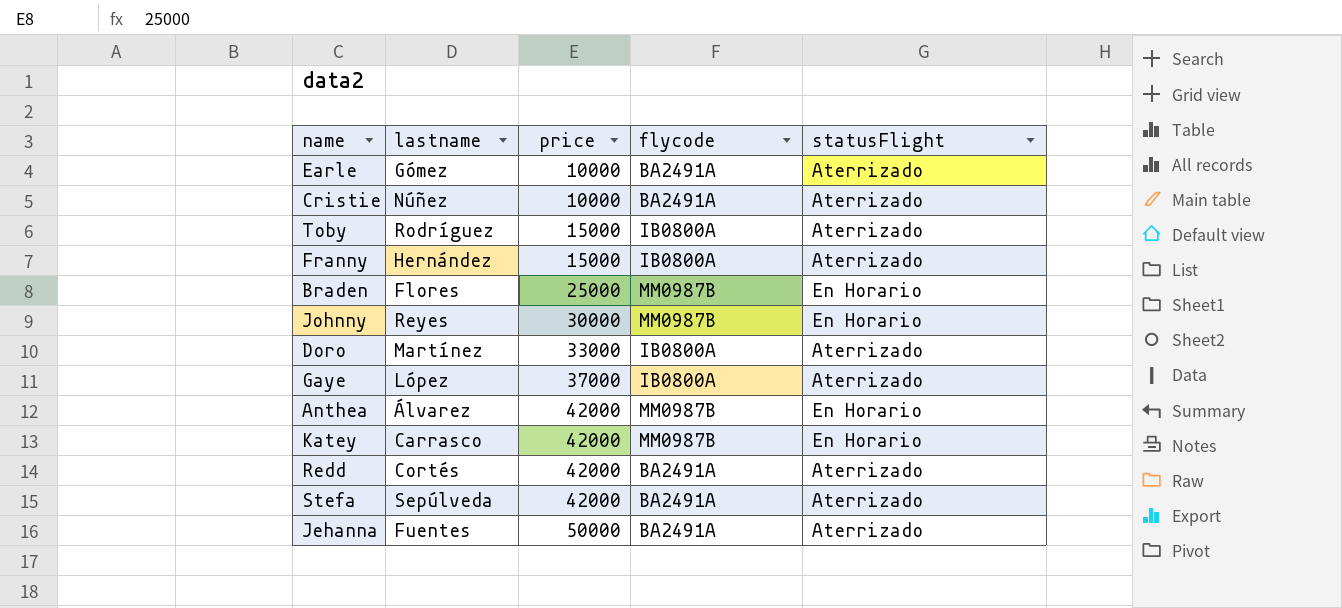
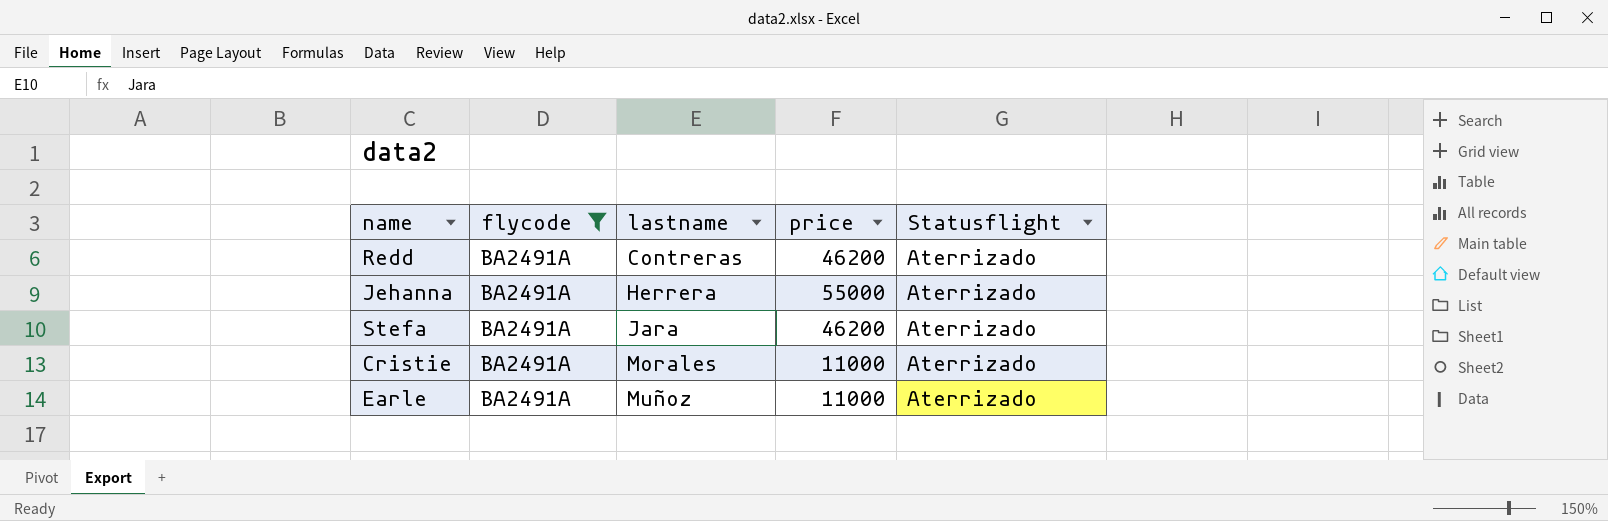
filter: none -> flycode = BA2491A
row order: price ascending -> lastname ascending
column flycode | position: 4 -> 2
column name: statusFlight -> Statusflight
Redd | lastname: Cortés -> Contreras
Redd | price: 42000 -> 46200
Jehanna | lastname: Fuentes -> Herrera
Jehanna | price: 50000 -> 55000
Stefa | lastname: Sepúlveda -> Jara
Stefa | price: 42000 -> 46200
Cristie | lastname: Núñez -> Morales
Cristie | price: 10000 -> 11000
Earle | lastname: Gómez -> Muñoz
Earle | price: 10000 -> 11000

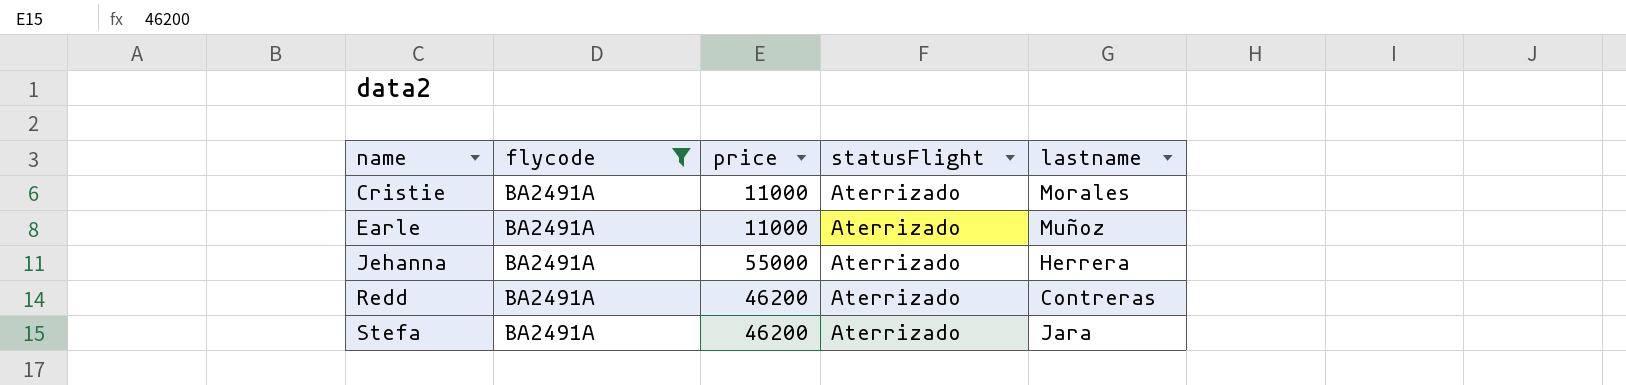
row order: lastname ascending -> name ascending
column name: Statusflight -> statusFlight
column lastname | position: 3 -> 5

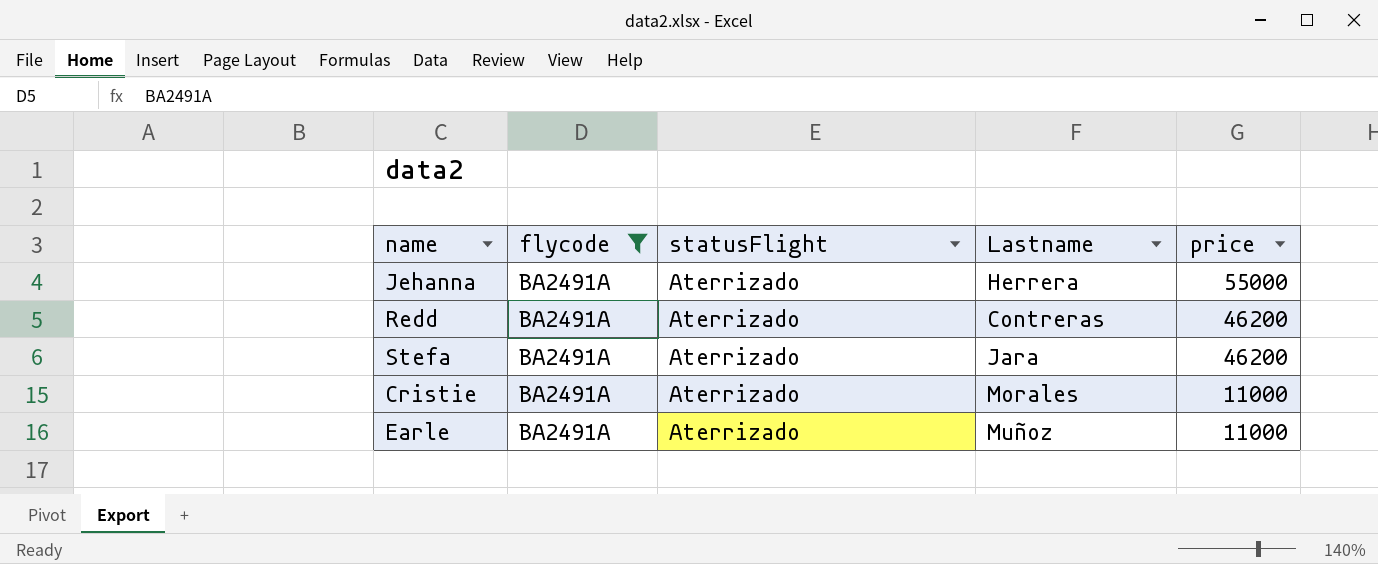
row order: name ascending -> price descending
column name: lastname -> Lastname
column price | position: 3 -> 5

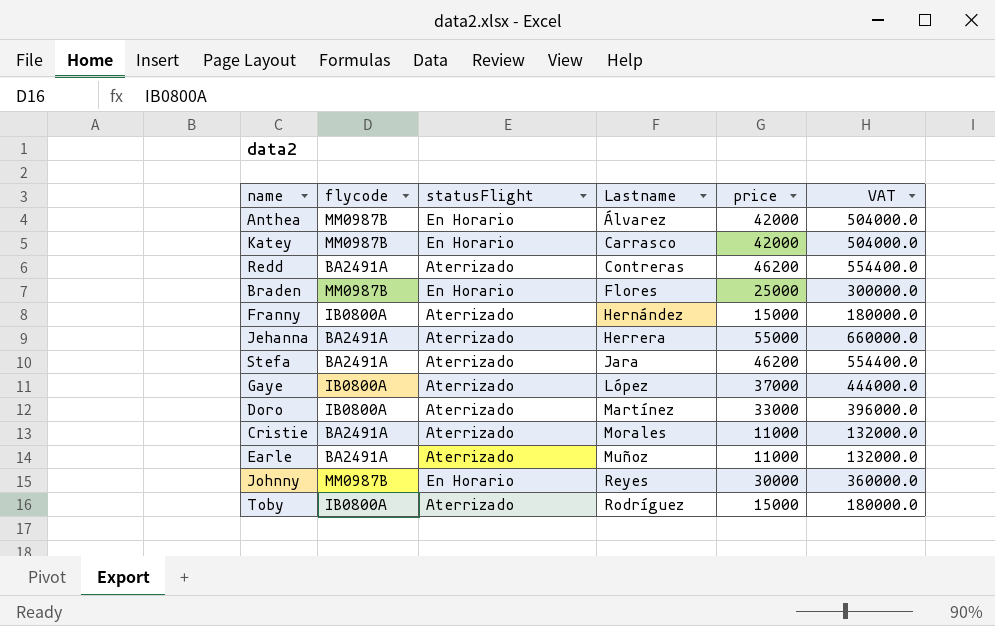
filter: flycode = BA2491A -> none
row order: price descending -> Lastname ascending
column VAT | formula: none -> [price] * 12

